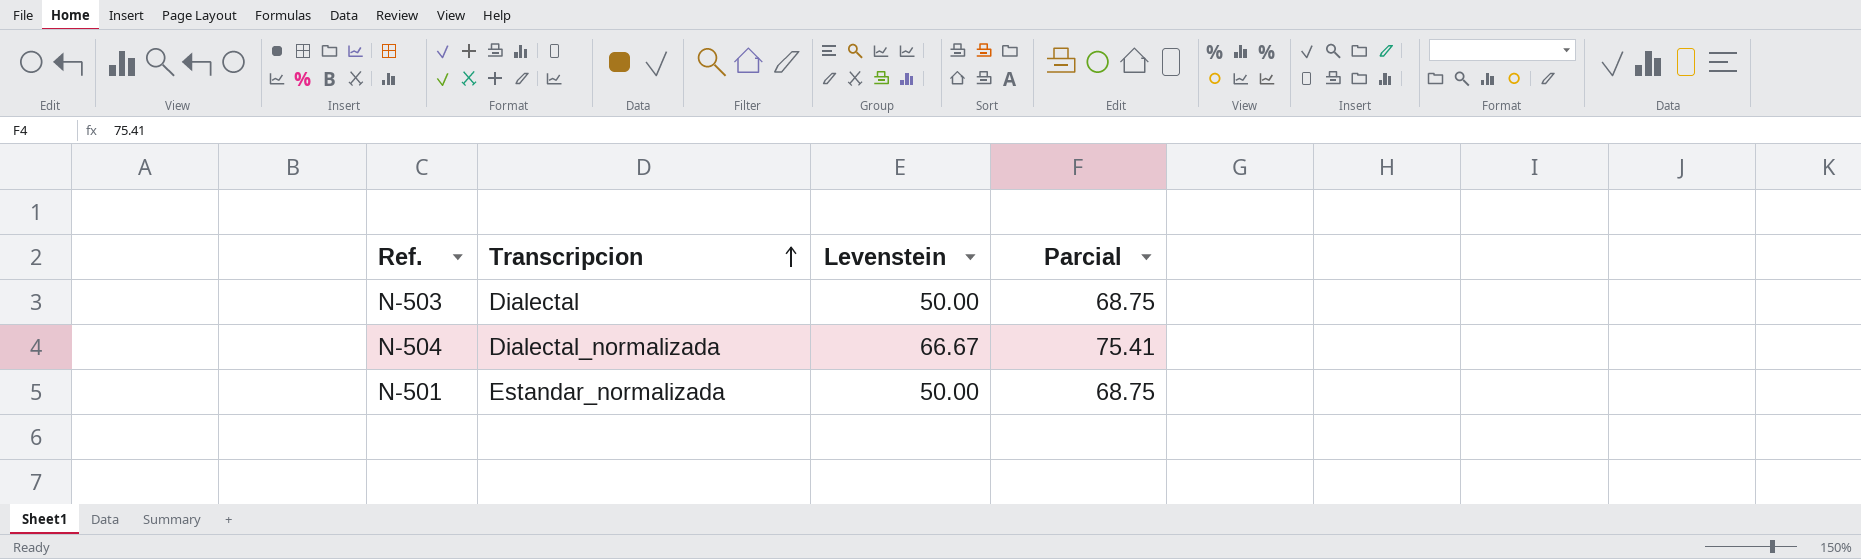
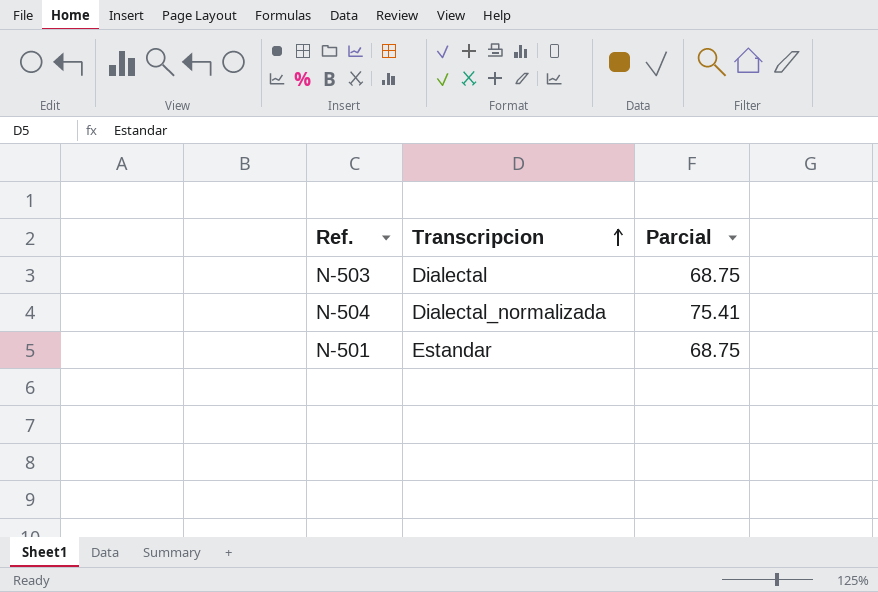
column Levenstein | position: 3 -> none
N-501 | Transcripcion: Estandar_normalizada -> Estandar

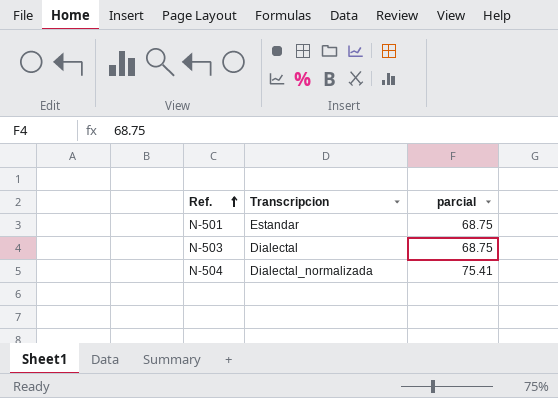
row order: Transcripcion ascending -> Ref. ascending
column name: Parcial -> parcial

